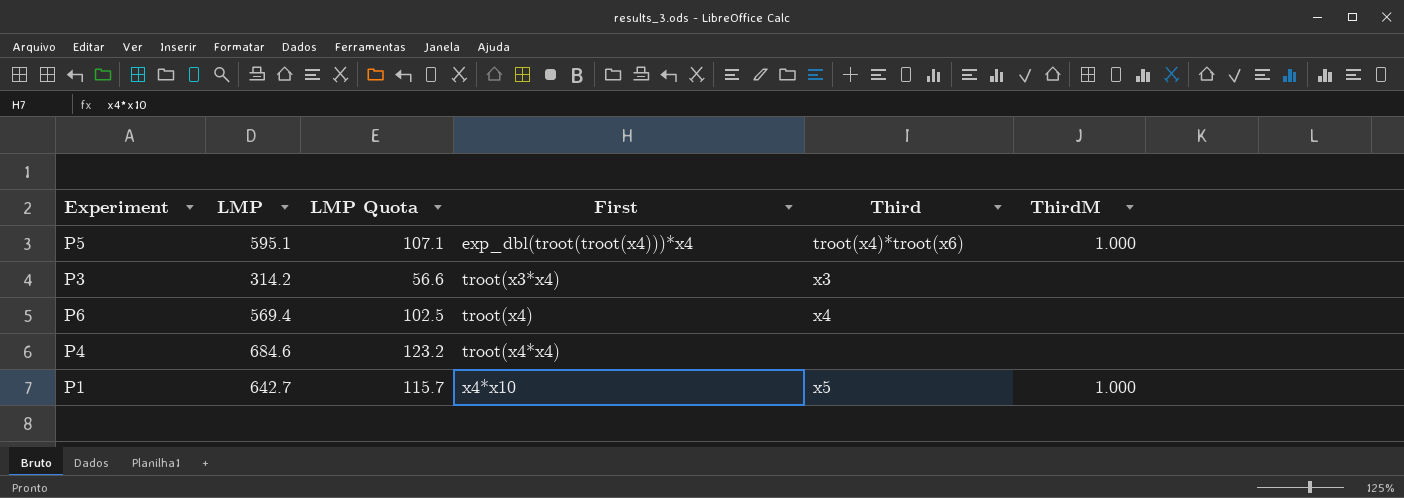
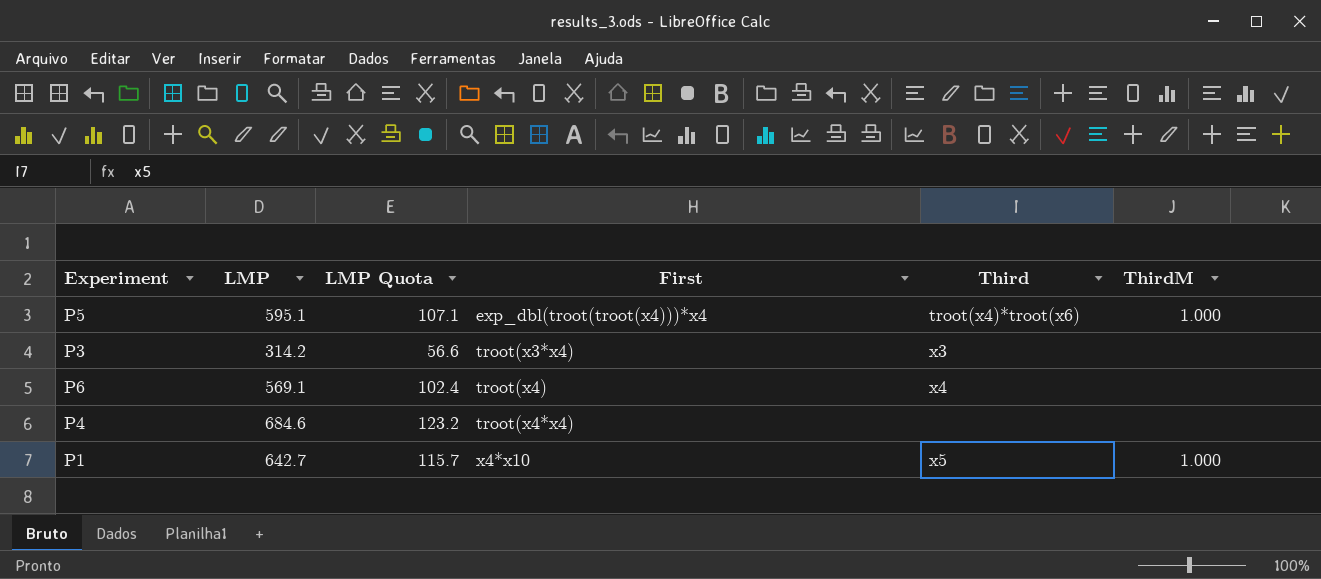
P6 | LMP: 569.4 -> 569.1
P6 | LMP Quota: 102.5 -> 102.4

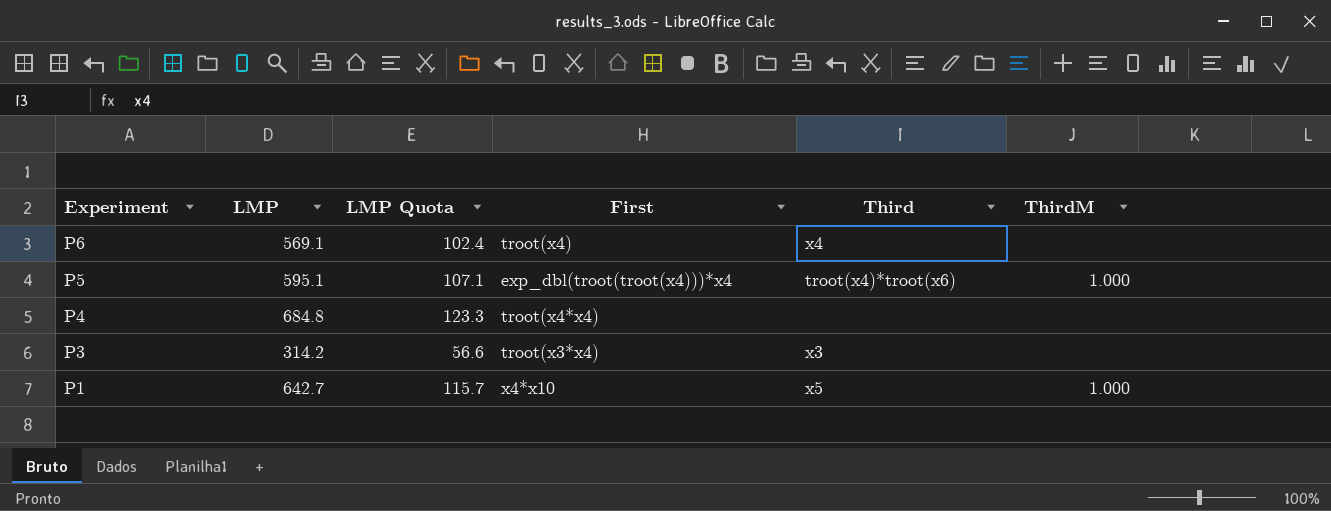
row order: First ascending -> Experiment descending
P4 | LMP: 684.6 -> 684.8
P4 | LMP Quota: 123.2 -> 123.3

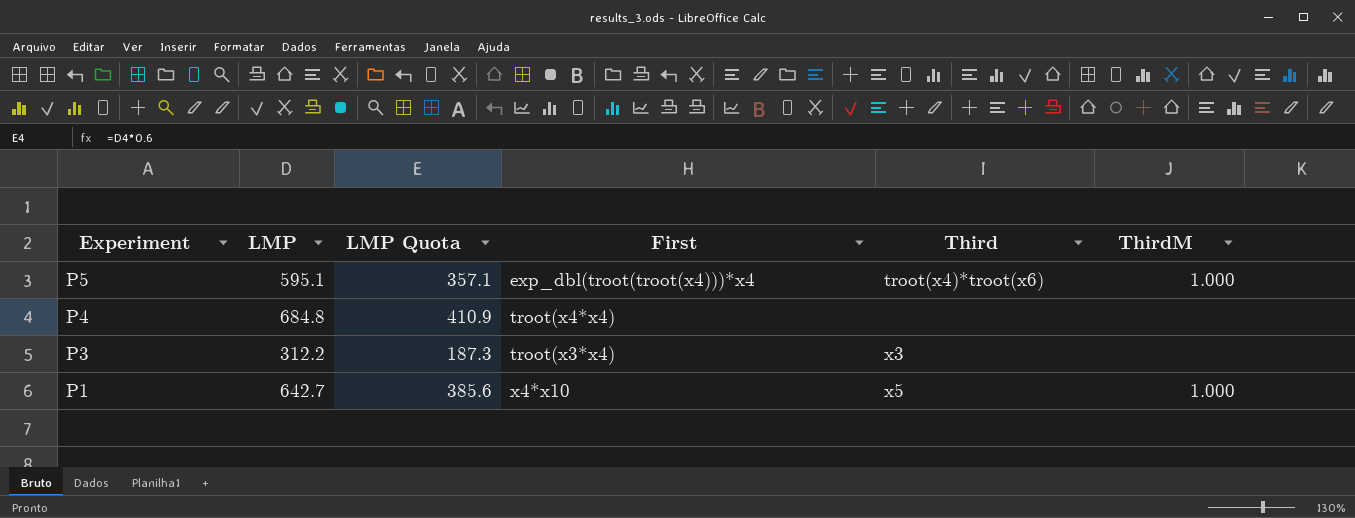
column LMP Quota | formula: [LMP] * 0.18 -> [LMP] * 0.6
row P6: 569.1 | 102.4 | troot(x4) | x4 | none -> none
P3 | LMP: 314.2 -> 312.2

